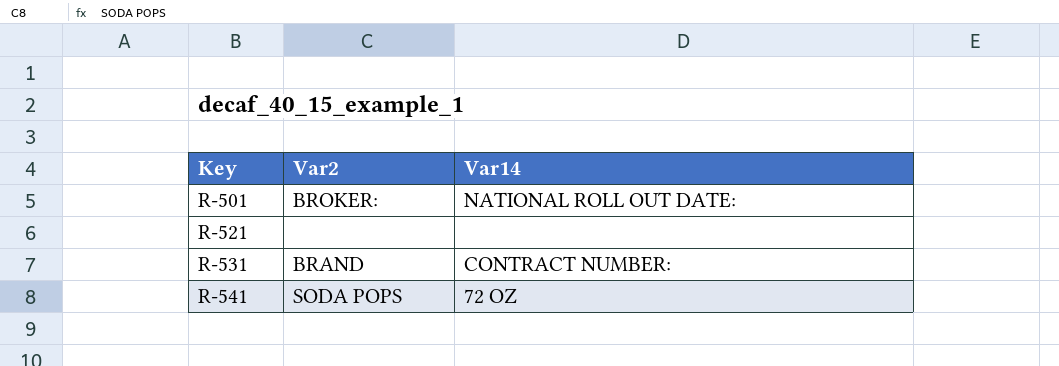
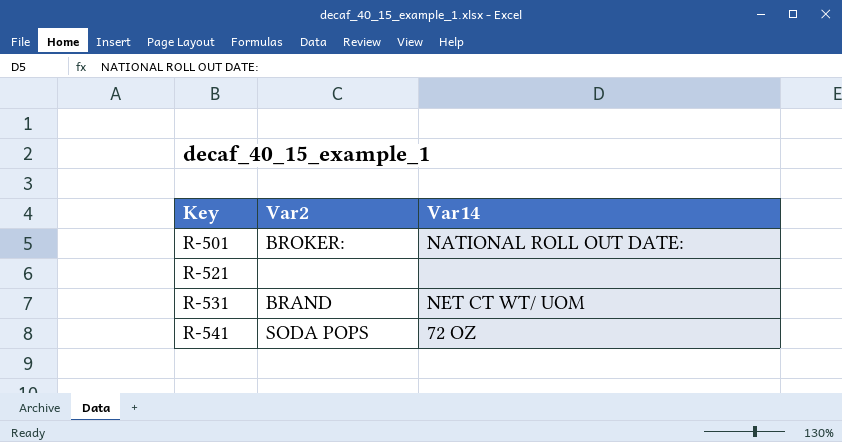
R-531 | Var14: CONTRACT NUMBER: -> NET CT WT/ UOM

